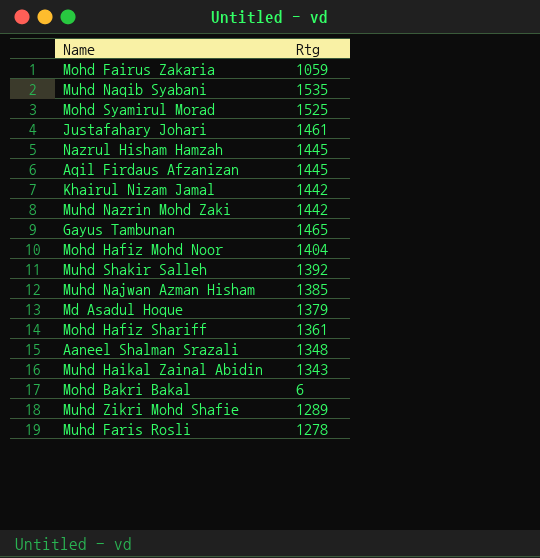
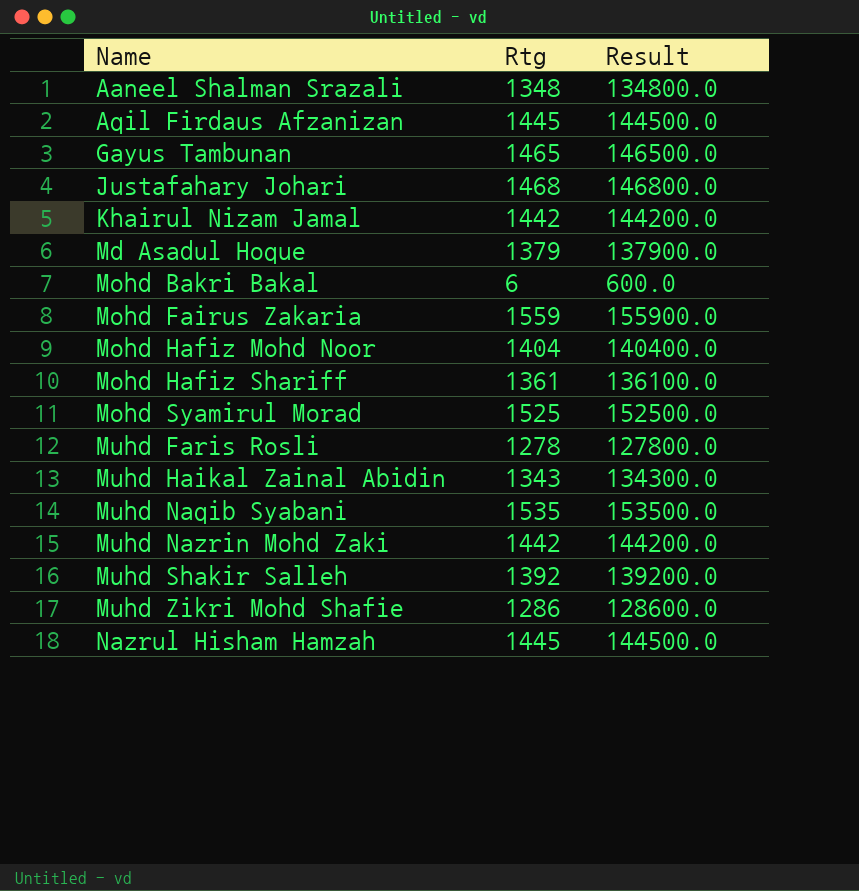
row order: none -> Name ascending
column Result | formula: none -> [Rtg] * 100
row Muhd Najwan Azman Hisham: 1385 -> none
Justafahary Johari | Rtg: 1461 -> 1468
Mohd Fairus Zakaria | Rtg: 1059 -> 1559
Muhd Zikri Mohd Shafie | Rtg: 1289 -> 1286

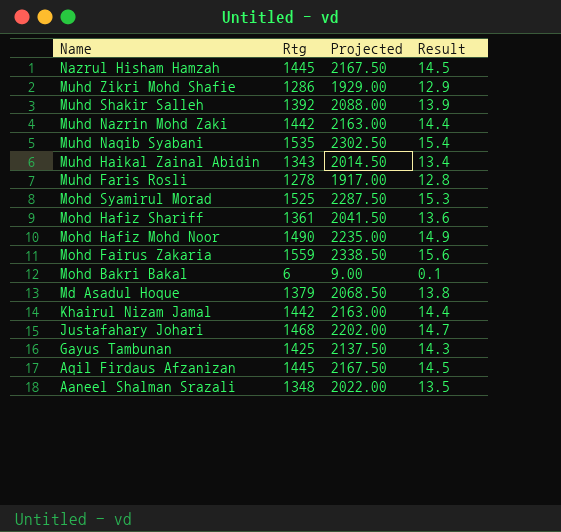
row order: Name ascending -> Name descending
column Projected | formula: none -> [Rtg] * 1.5
column Result | formula: [Rtg] * 100 -> [Rtg] * 0.01
Mohd Hafiz Mohd Noor | Rtg: 1404 -> 1490
Gayus Tambunan | Rtg: 1465 -> 1425

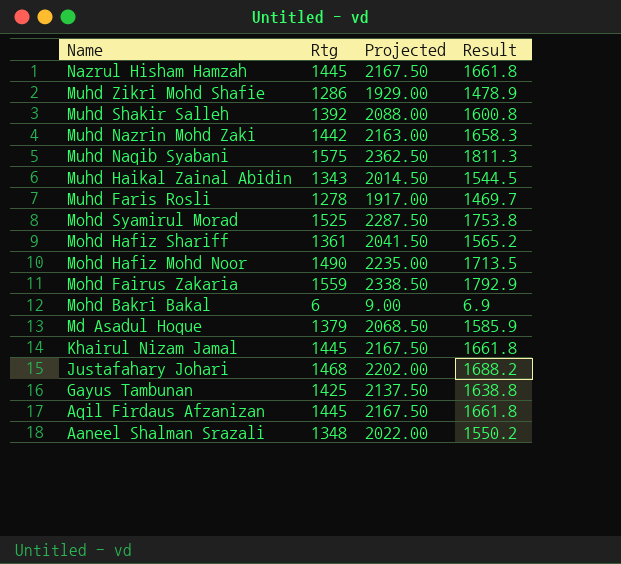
column Result | formula: [Rtg] * 0.01 -> [Rtg] * 1.15
Muhd Naqib Syabani | Rtg: 1535 -> 1575
Muhd Naqib Syabani | Projected: 2302.50 -> 2362.50
Khairul Nizam Jamal | Rtg: 1442 -> 1445
Khairul Nizam Jamal | Projected: 2163.00 -> 2167.50

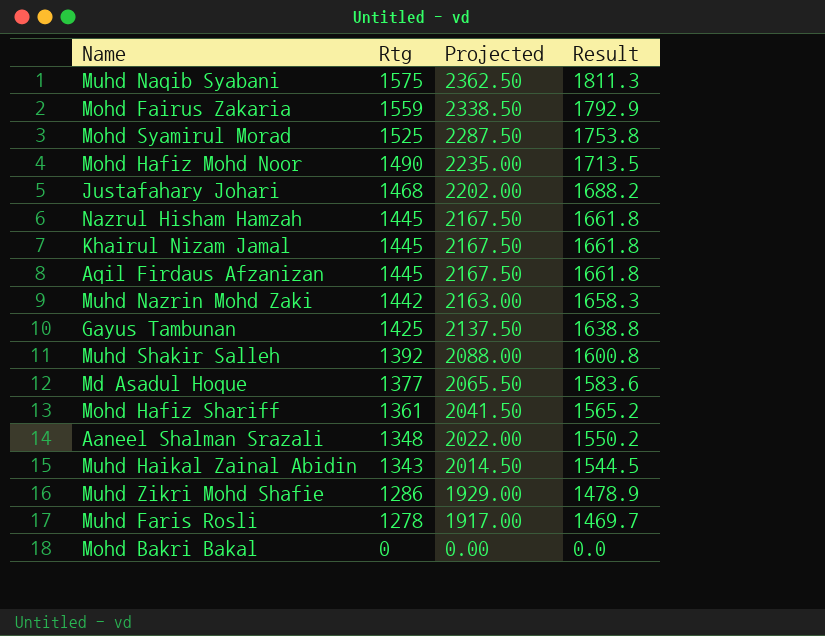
row order: Name descending -> Rtg descending
Md Asadul Hoque | Rtg: 1379 -> 1377
Md Asadul Hoque | Projected: 2068.50 -> 2065.50
Md Asadul Hoque | Result: 1585.9 -> 1583.6
Mohd Bakri Bakal | Rtg: 6 -> 0
Mohd Bakri Bakal | Projected: 9.00 -> 0.00
Mohd Bakri Bakal | Result: 6.9 -> 0.0

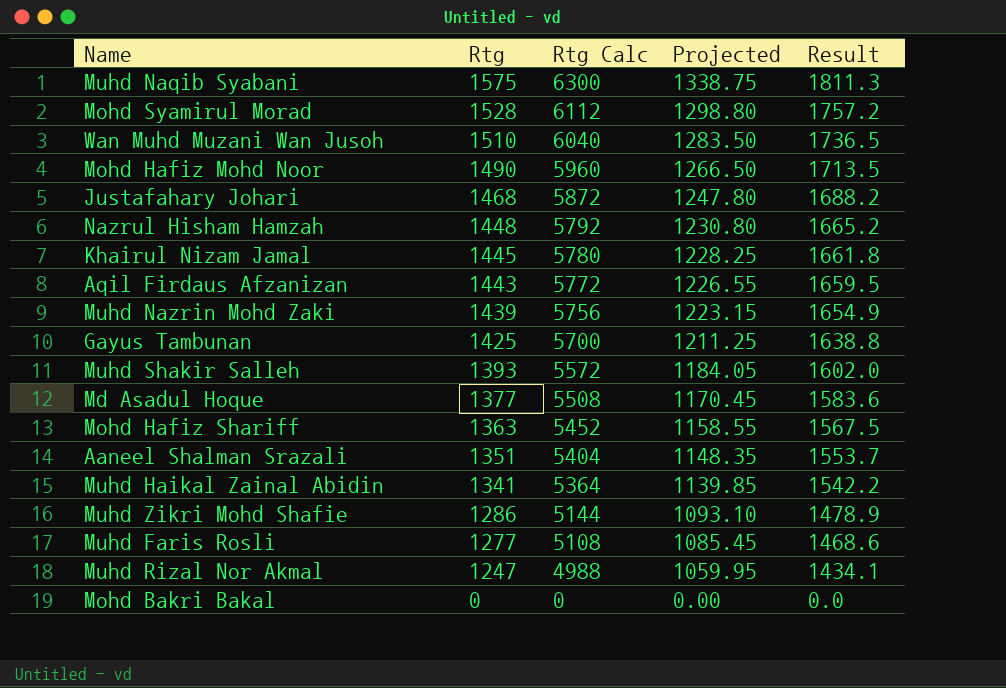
column Rtg Calc | formula: none -> [Rtg] * 4
column Projected | formula: [Rtg] * 1.5 -> [Rtg] * 0.85
row Mohd Fairus Zakaria: 1559 | 2338.50 | 1792.9 -> none
Mohd Syamirul Morad | Rtg: 1525 -> 1528
Mohd Syamirul Morad | Result: 1753.8 -> 1757.2
row Wan Muhd Muzani Wan Jusoh: none -> 1510 | 6040 | 1283.50 | 1736.5
Nazrul Hisham Hamzah | Rtg: 1445 -> 1448
Nazrul Hisham Hamzah | Result: 1661.8 -> 1665.2
Aqil Firdaus Afzanizan | Rtg: 1445 -> 1443
Aqil Firdaus Afzanizan | Result: 1661.8 -> 1659.5
Muhd Nazrin Mohd Zaki | Rtg: 1442 -> 1439
Muhd Nazrin Mohd Zaki | Result: 1658.3 -> 1654.9
Muhd Shakir Salleh | Rtg: 1392 -> 1393
Muhd Shakir Salleh | Result: 1600.8 -> 1602.0
Mohd Hafiz Shariff | Rtg: 1361 -> 1363
Mohd Hafiz Shariff | Result: 1565.2 -> 1567.5
Aaneel Shalman Srazali | Rtg: 1348 -> 1351
Aaneel Shalman Srazali | Result: 1550.2 -> 1553.7
Muhd Haikal Zainal Abidin | Rtg: 1343 -> 1341
Muhd Haikal Zainal Abidin | Result: 1544.5 -> 1542.2
Muhd Faris Rosli | Rtg: 1278 -> 1277
Muhd Faris Rosli | Result: 1469.7 -> 1468.6
row Muhd Rizal Nor Akmal: none -> 1247 | 4988 | 1059.95 | 1434.1

